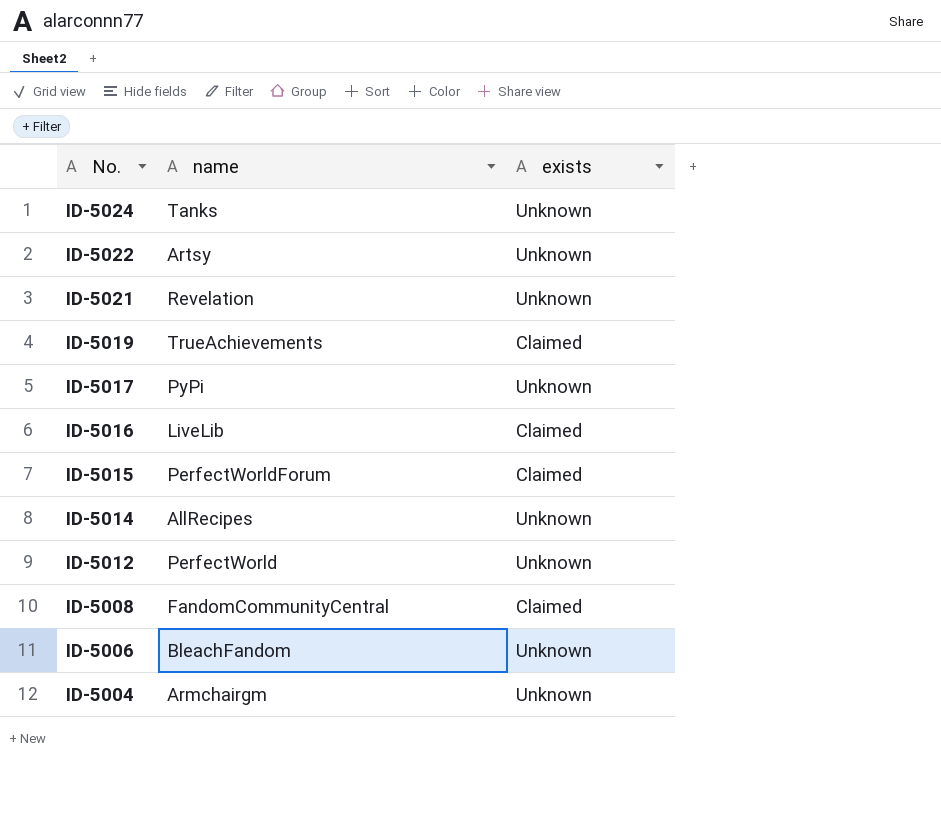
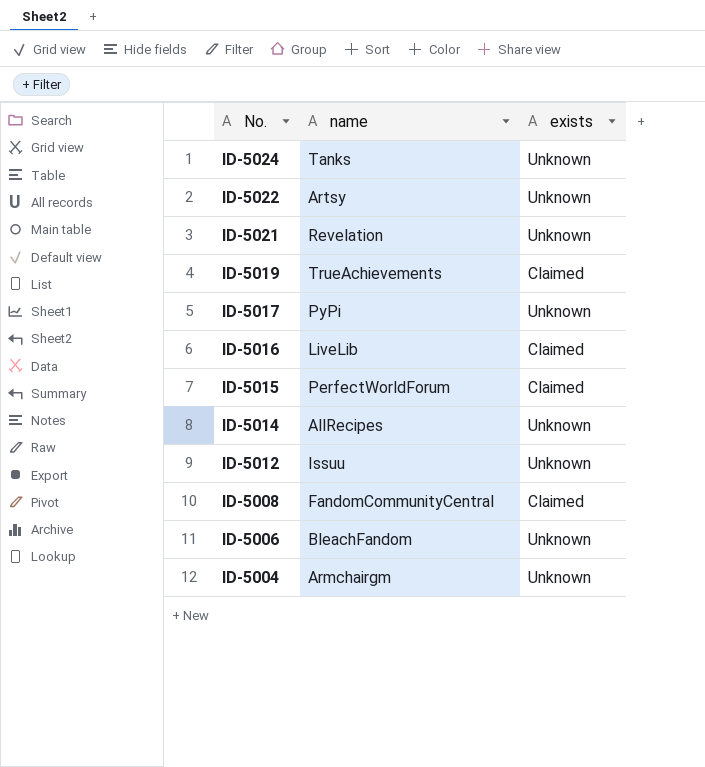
ID-5012 | name: PerfectWorld -> Issuu

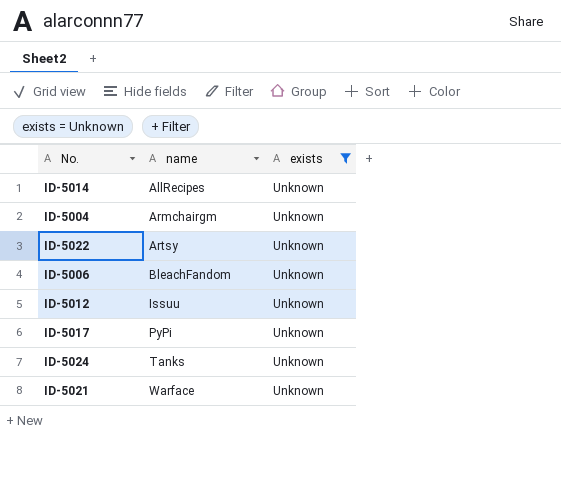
filter: none -> exists = Unknown
row order: No. descending -> name ascending
ID-5021 | name: Revelation -> Warface

